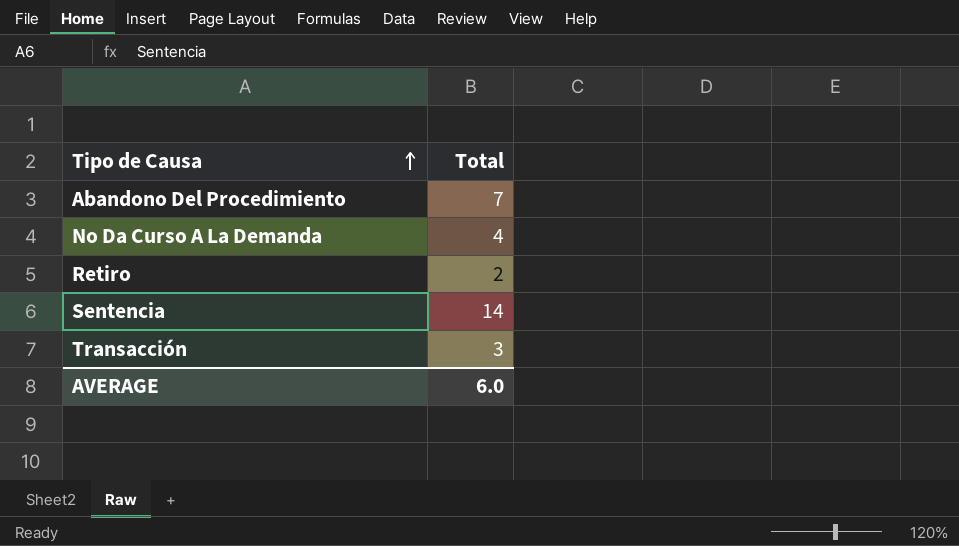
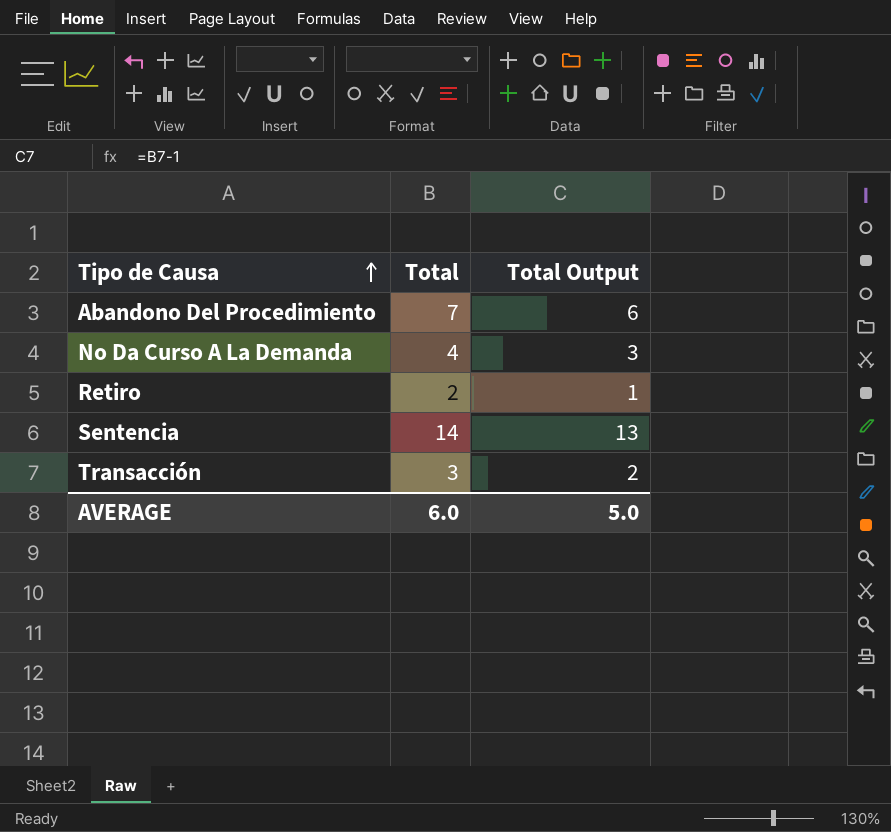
column Total Output | formula: none -> [Total] - 1

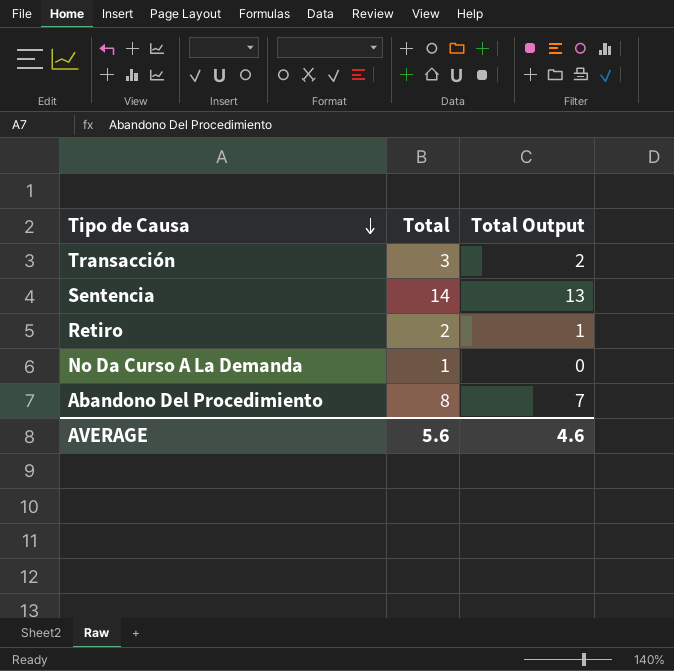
row order: Tipo de Causa ascending -> Tipo de Causa descending
No Da Curso A La Demanda | Total: 4 -> 1
No Da Curso A La Demanda | Total Output: 3 -> 0
Abandono Del Procedimiento | Total: 7 -> 8
Abandono Del Procedimiento | Total Output: 6 -> 7
AVERAGE | Total: 6.0 -> 5.6
AVERAGE | Total Output: 5.0 -> 4.6

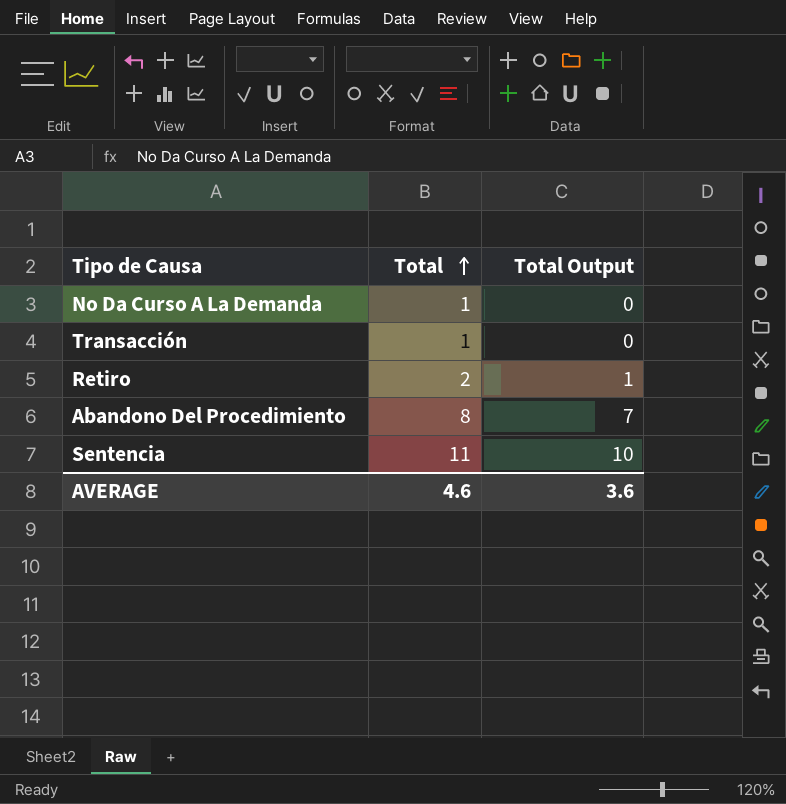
row order: Tipo de Causa descending -> Total ascending
Transacción | Total: 3 -> 1
Transacción | Total Output: 2 -> 0
Sentencia | Total: 14 -> 11
Sentencia | Total Output: 13 -> 10
AVERAGE | Total: 5.6 -> 4.6
AVERAGE | Total Output: 4.6 -> 3.6

